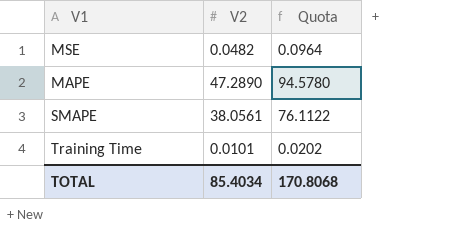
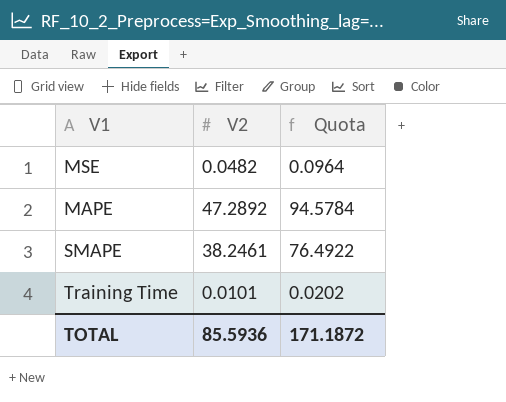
MAPE | V2: 47.2890 -> 47.2892
MAPE | Quota: 94.5780 -> 94.5784
SMAPE | V2: 38.0561 -> 38.2461
SMAPE | Quota: 76.1122 -> 76.4922
TOTAL | V2: 85.4034 -> 85.5936
TOTAL | Quota: 170.8068 -> 171.1872

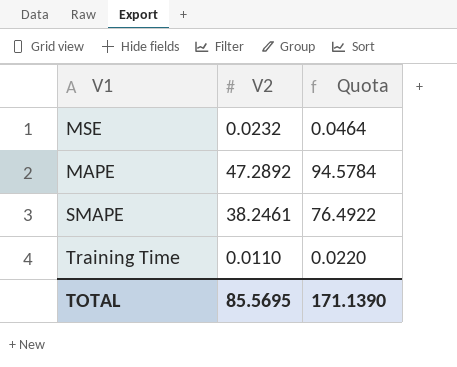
MSE | V2: 0.0482 -> 0.0232
MSE | Quota: 0.0964 -> 0.0464
Training Time | V2: 0.0101 -> 0.0110
Training Time | Quota: 0.0202 -> 0.0220
TOTAL | V2: 85.5936 -> 85.5695
TOTAL | Quota: 171.1872 -> 171.1390

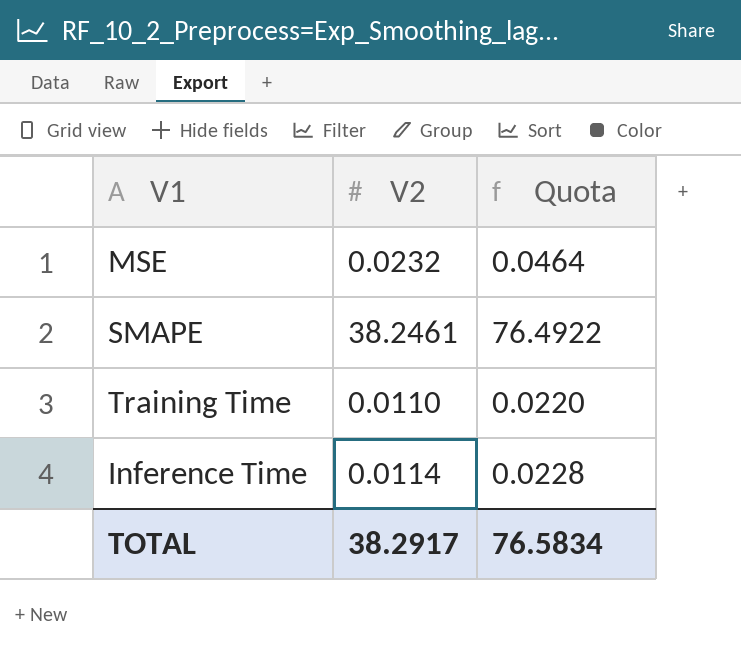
row MAPE: 47.2892 | 94.5784 -> none
row Inference Time: none -> 0.0114 | 0.0228
TOTAL | V2: 85.5695 -> 38.2917
TOTAL | Quota: 171.1390 -> 76.5834

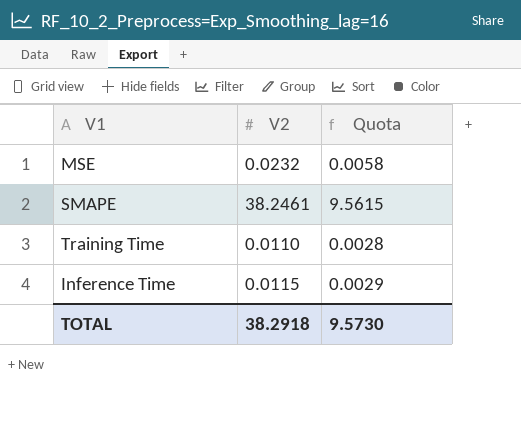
column Quota | formula: [V2] * 2 -> [V2] * 0.25
Inference Time | V2: 0.0114 -> 0.0115
TOTAL | V2: 38.2917 -> 38.2918
TOTAL | Quota: 76.5834 -> 9.5730

